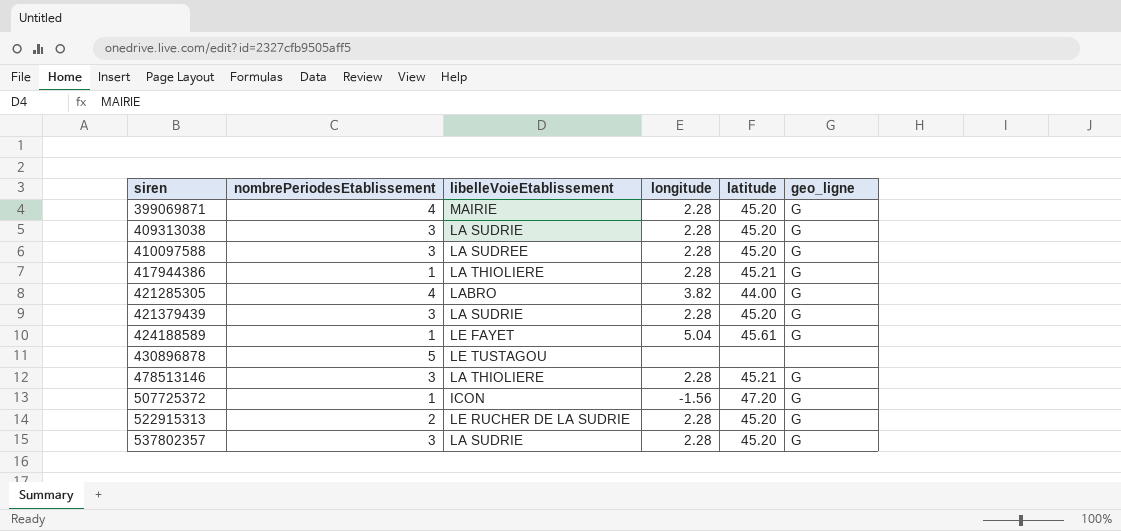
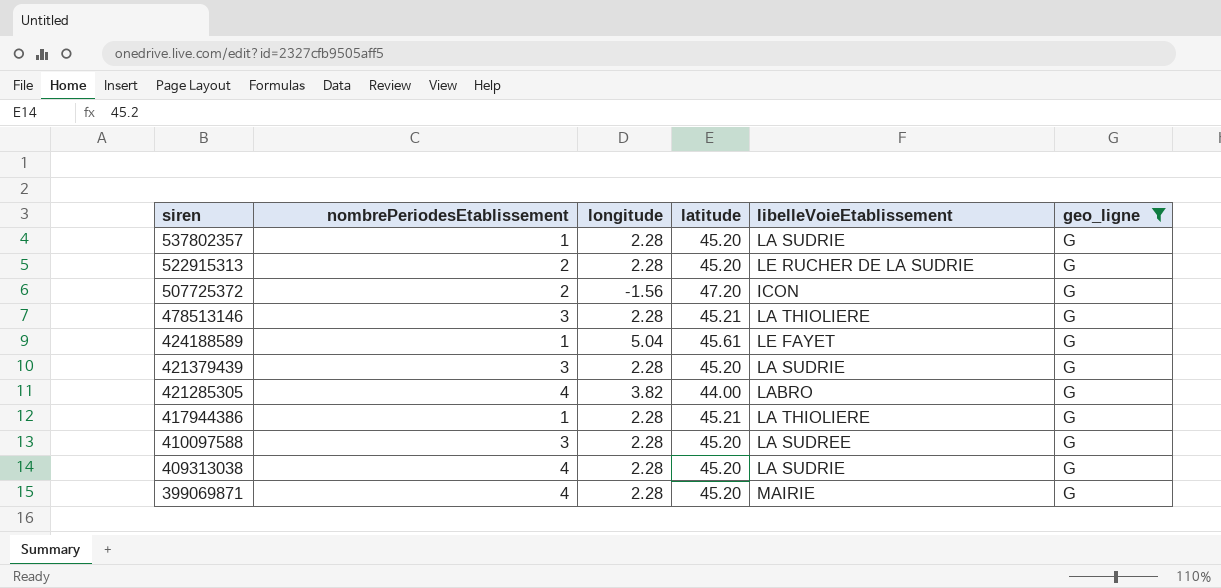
filter: none -> geo_ligne = G
row order: siren ascending -> siren descending
column libelleVoieEtablissement | position: 3 -> 5
537802357 | nombrePeriodesEtablissement: 3 -> 1
507725372 | nombrePeriodesEtablissement: 1 -> 2
409313038 | nombrePeriodesEtablissement: 3 -> 4

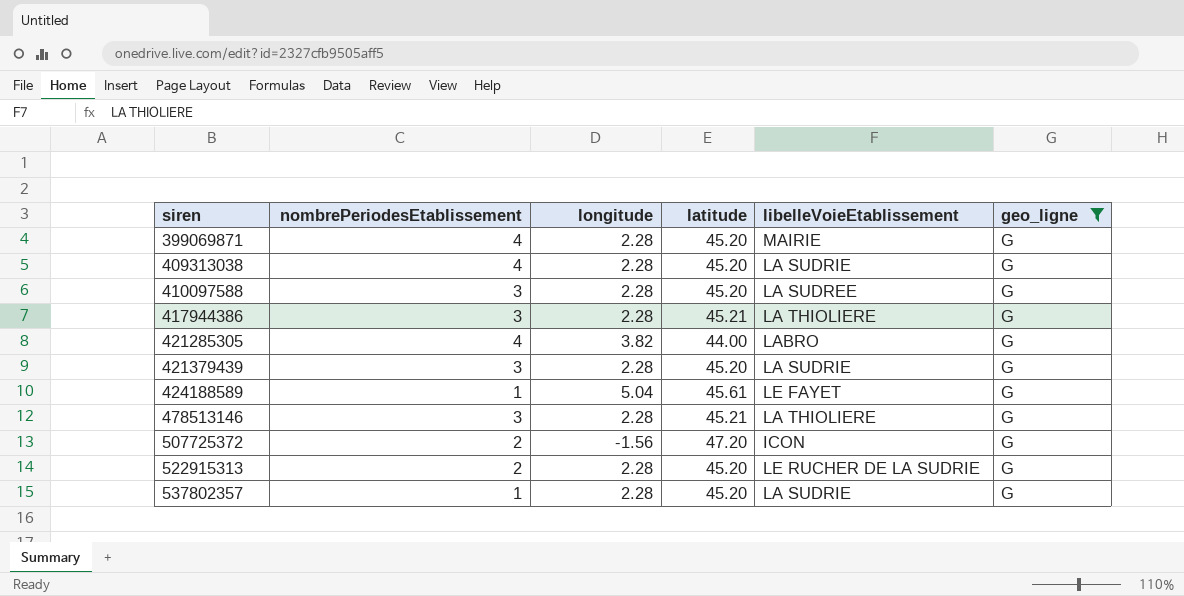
row order: siren descending -> siren ascending
417944386 | nombrePeriodesEtablissement: 1 -> 3

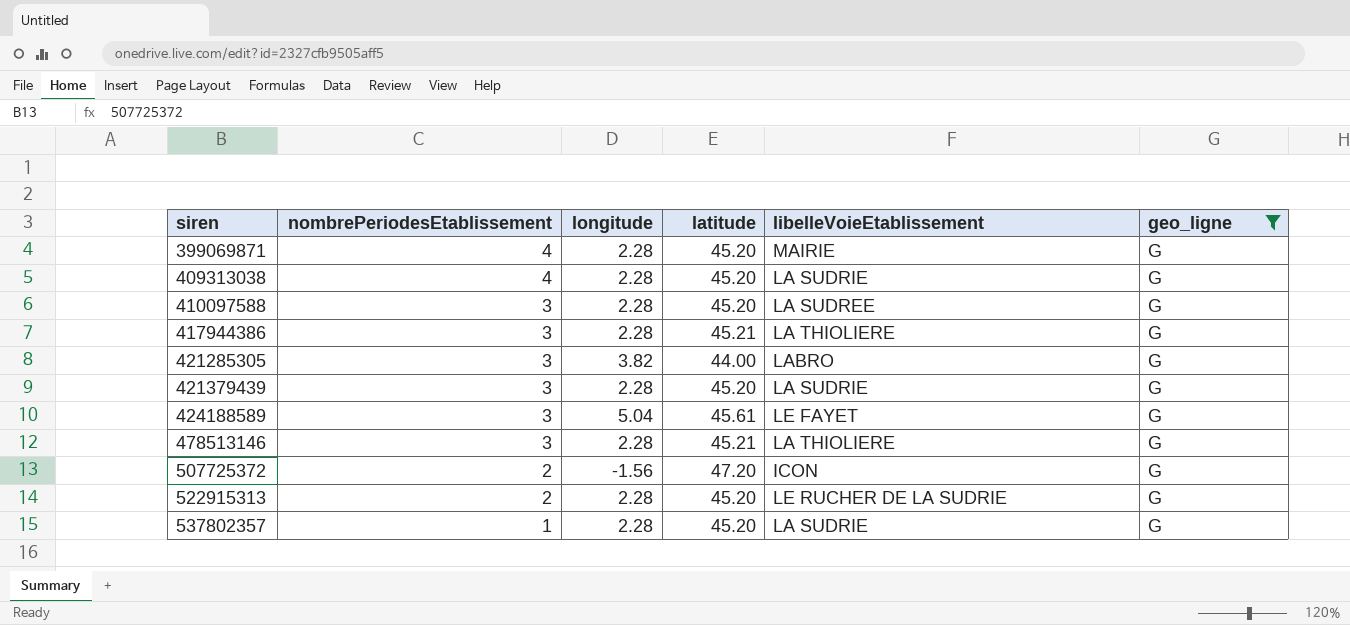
421285305 | nombrePeriodesEtablissement: 4 -> 3
424188589 | nombrePeriodesEtablissement: 1 -> 3

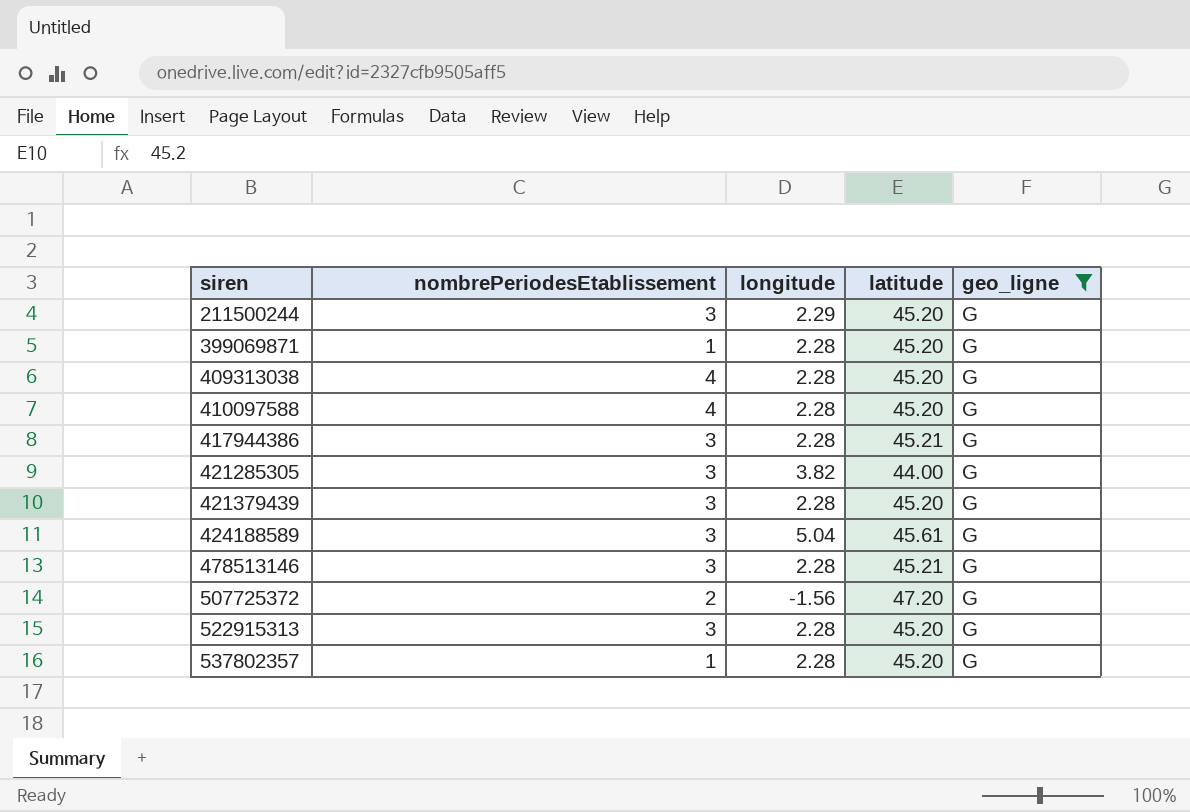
column libelleVoieEtablissement | position: 5 -> none
row 211500244: none -> 3 | 2.29 | 45.20 | G
399069871 | nombrePeriodesEtablissement: 4 -> 1
410097588 | nombrePeriodesEtablissement: 3 -> 4
522915313 | nombrePeriodesEtablissement: 2 -> 3

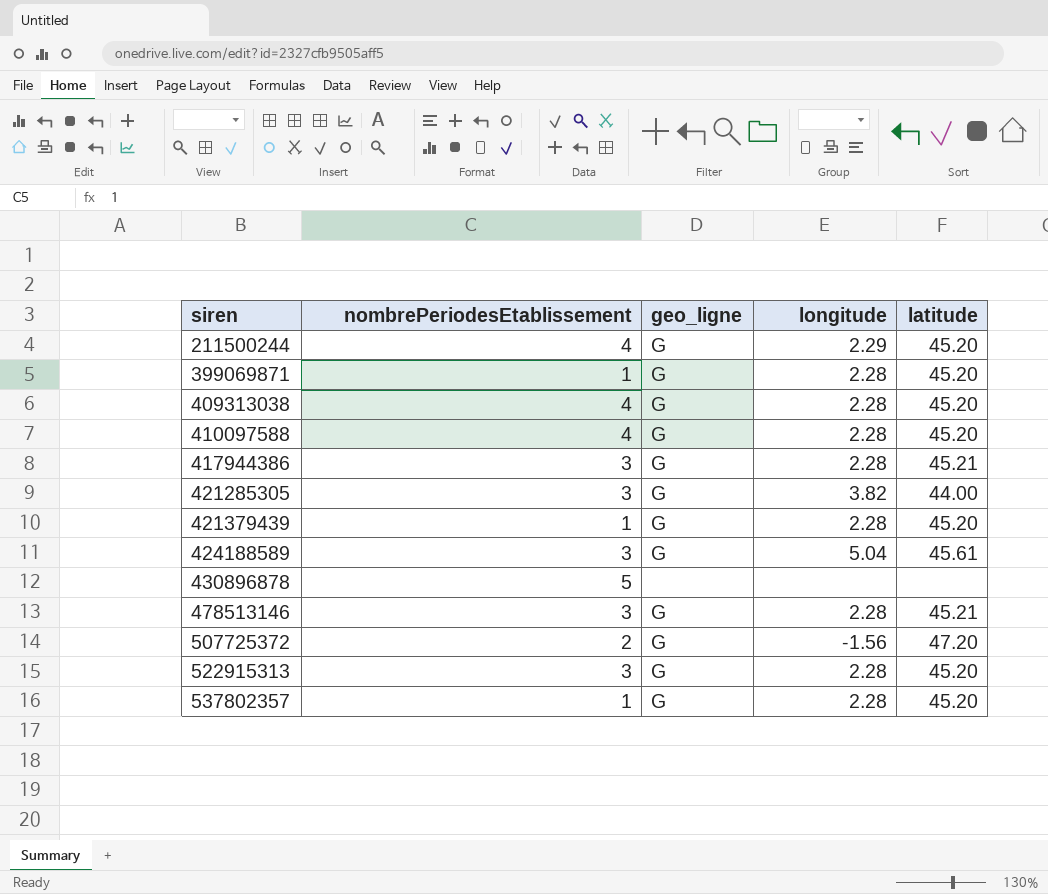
filter: geo_ligne = G -> none
column geo_ligne | position: 5 -> 3
211500244 | nombrePeriodesEtablissement: 3 -> 4
421379439 | nombrePeriodesEtablissement: 3 -> 1

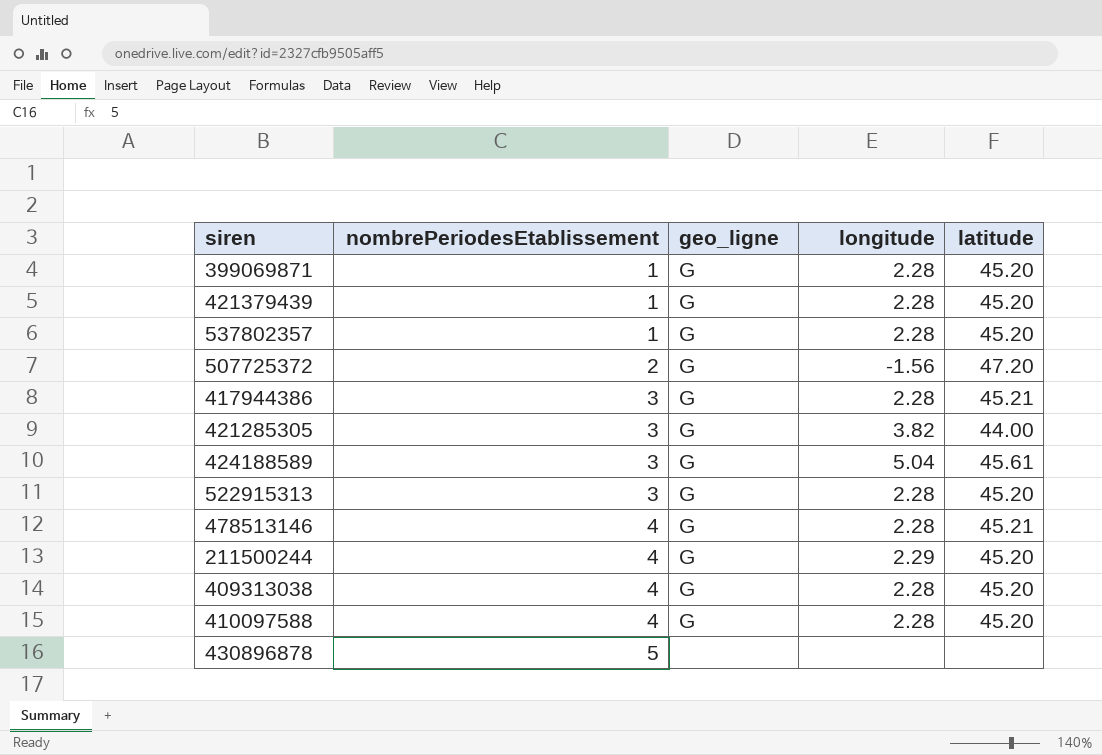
row order: siren ascending -> nombrePeriodesEtablissement ascending
478513146 | nombrePeriodesEtablissement: 3 -> 4

